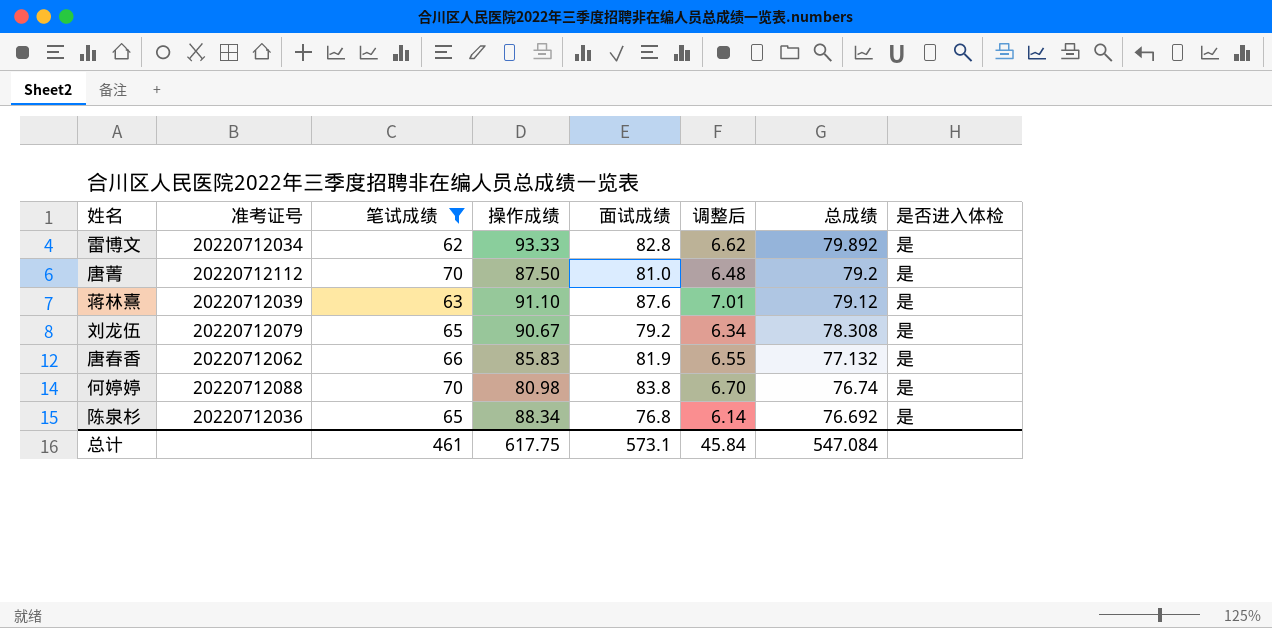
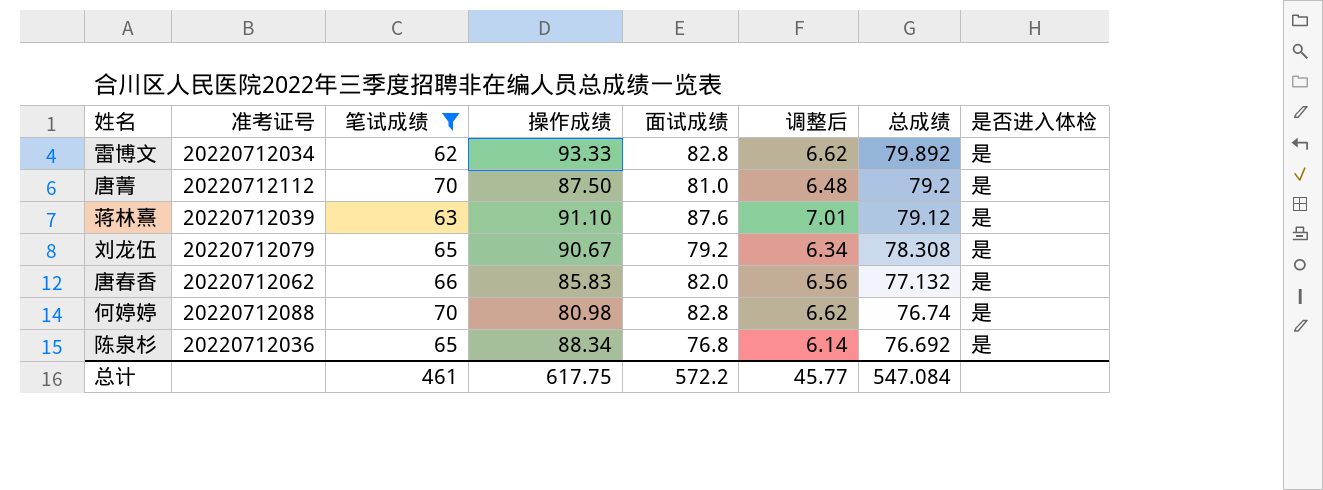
唐春香 | 面试成绩: 81.9 -> 82.0
唐春香 | 调整后: 6.55 -> 6.56
何婷婷 | 面试成绩: 83.8 -> 82.8
何婷婷 | 调整后: 6.70 -> 6.62
总计 | 面试成绩: 573.1 -> 572.2
总计 | 调整后: 45.84 -> 45.77

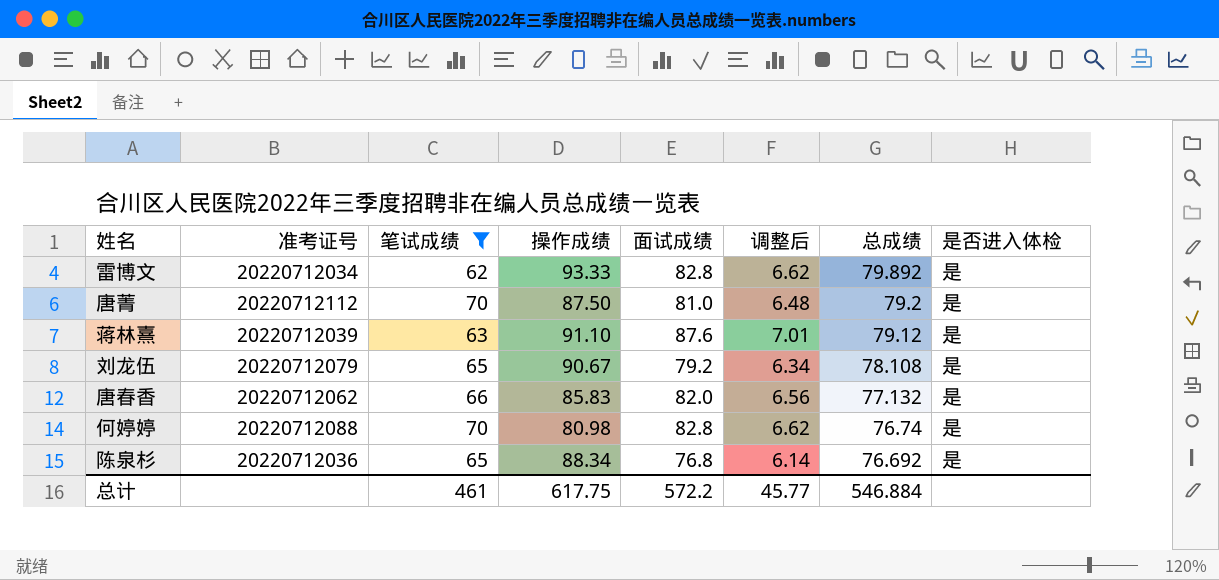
刘龙伍 | 总成绩: 78.308 -> 78.108
总计 | 总成绩: 547.084 -> 546.884

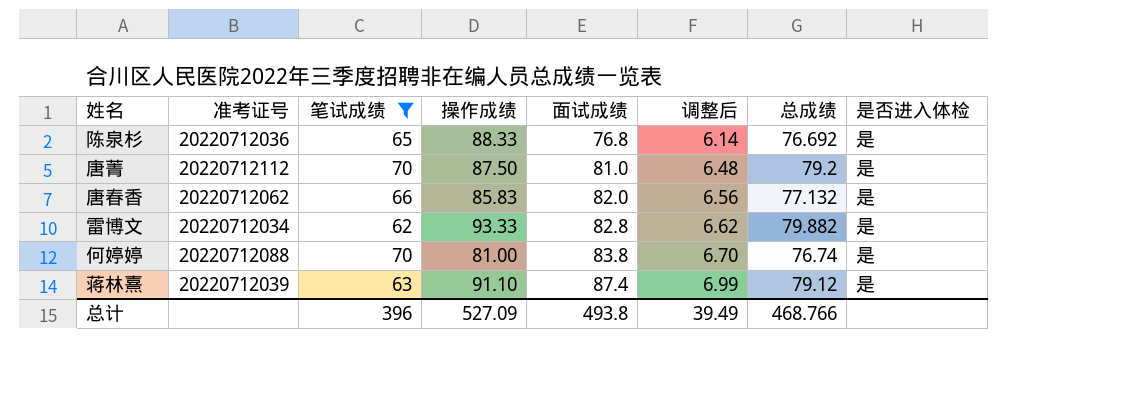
row order: 总成绩 descending -> 面试成绩 ascending
row 刘龙伍: 20220712079 | 65 | 90.67 | 79.2 | 6.34 | 78.108 | 是 -> none
陈泉杉 | 操作成绩: 88.34 -> 88.33
雷博文 | 总成绩: 79.892 -> 79.882
何婷婷 | 操作成绩: 80.98 -> 81.00
何婷婷 | 面试成绩: 82.8 -> 83.8
何婷婷 | 调整后: 6.62 -> 6.70
蒋林熹 | 面试成绩: 87.6 -> 87.4
蒋林熹 | 调整后: 7.01 -> 6.99
总计 | 笔试成绩: 461 -> 396
总计 | 操作成绩: 617.75 -> 527.09
总计 | 面试成绩: 572.2 -> 493.8
总计 | 调整后: 45.77 -> 39.49
总计 | 总成绩: 546.884 -> 468.766

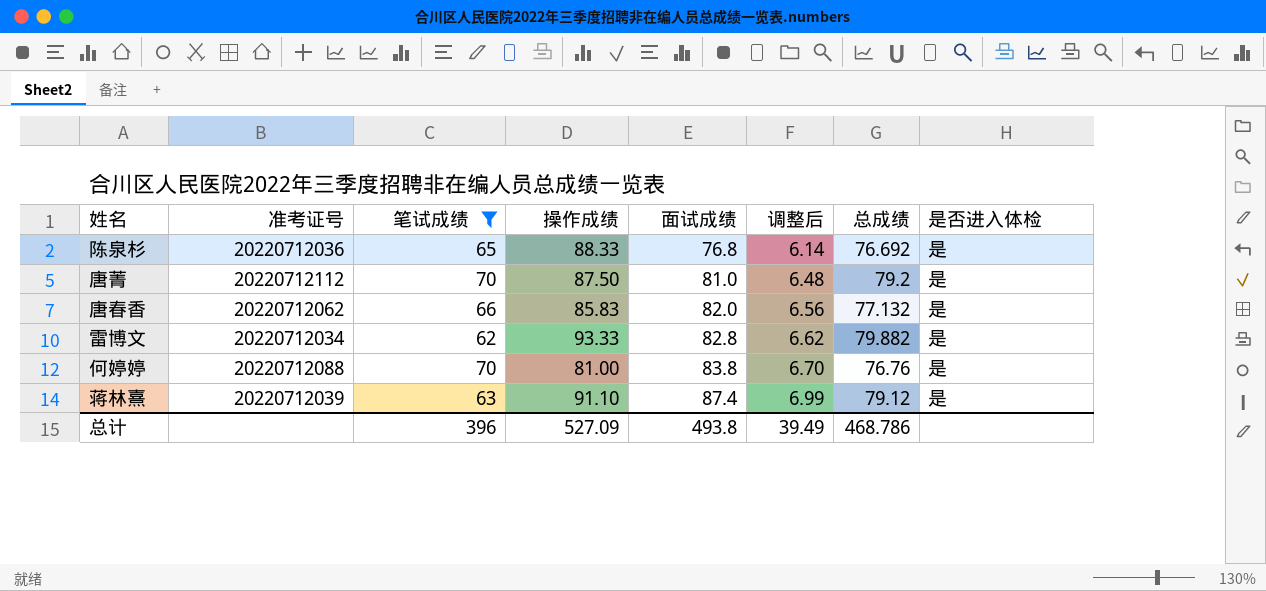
何婷婷 | 总成绩: 76.74 -> 76.76
总计 | 总成绩: 468.766 -> 468.786

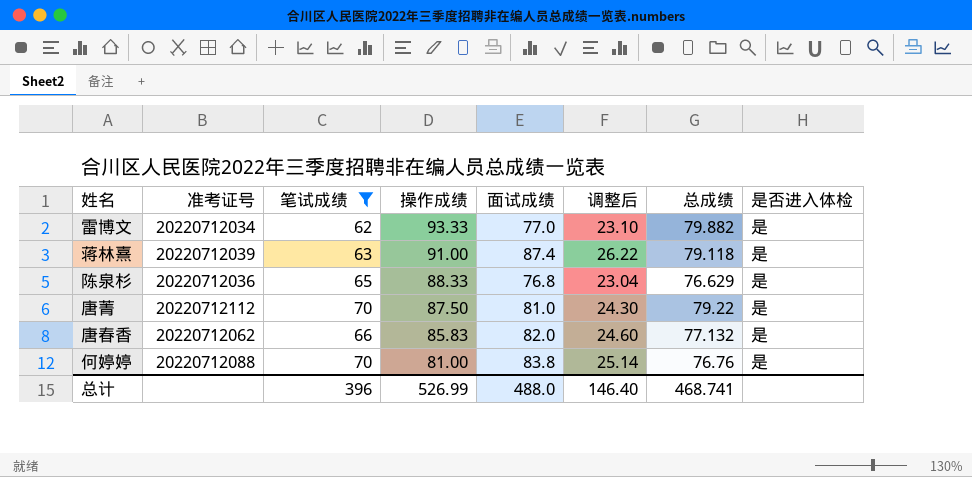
row order: 面试成绩 ascending -> 操作成绩 descending
column 调整后 | formula: [面试成绩] * 0.08 -> [面试成绩] * 0.3
雷博文 | 面试成绩: 82.8 -> 77.0
蒋林熹 | 操作成绩: 91.10 -> 91.00
蒋林熹 | 总成绩: 79.12 -> 79.118
陈泉杉 | 总成绩: 76.692 -> 76.629
唐菁 | 总成绩: 79.2 -> 79.22
总计 | 操作成绩: 527.09 -> 526.99
总计 | 面试成绩: 493.8 -> 488.0
总计 | 调整后: 39.49 -> 146.40
总计 | 总成绩: 468.786 -> 468.741

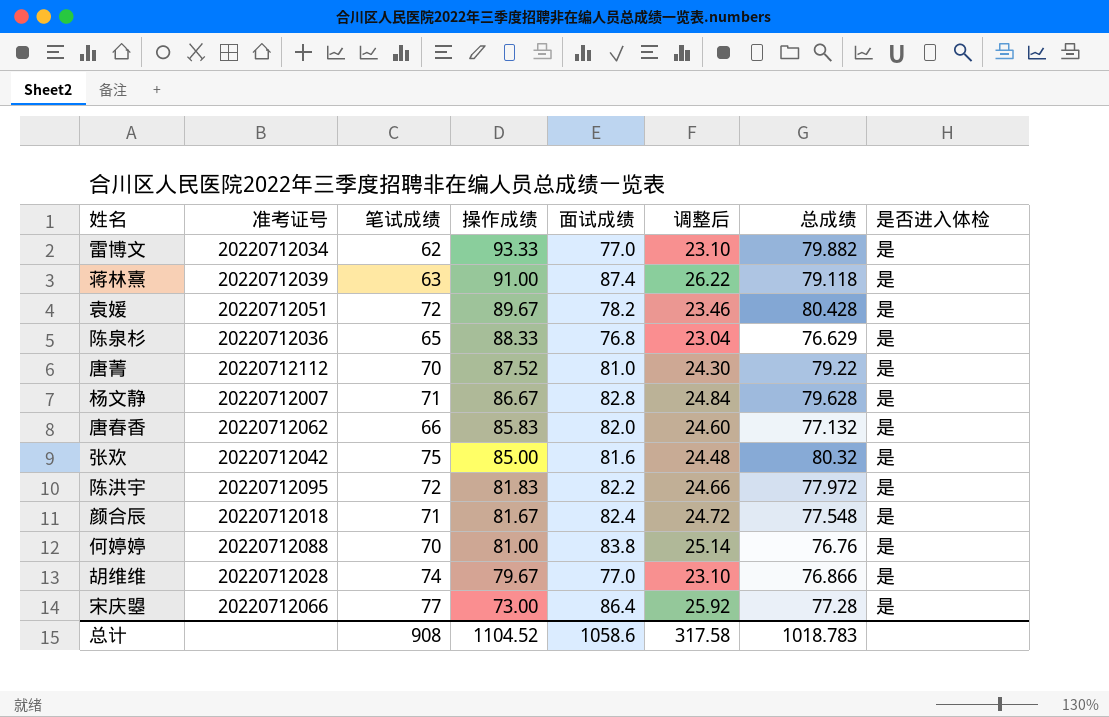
filter: 笔试成绩 <= 70 -> none
唐菁 | 操作成绩: 87.50 -> 87.52
总计 | 笔试成绩: 396 -> 908
总计 | 操作成绩: 526.99 -> 1104.52
总计 | 面试成绩: 488.0 -> 1058.6
总计 | 调整后: 146.40 -> 317.58
总计 | 总成绩: 468.741 -> 1018.783

